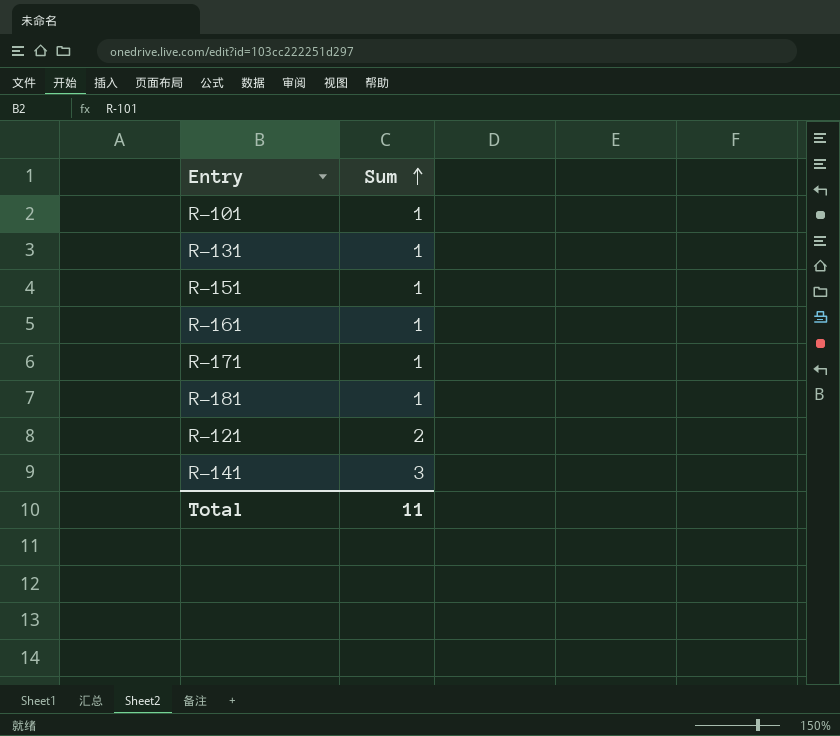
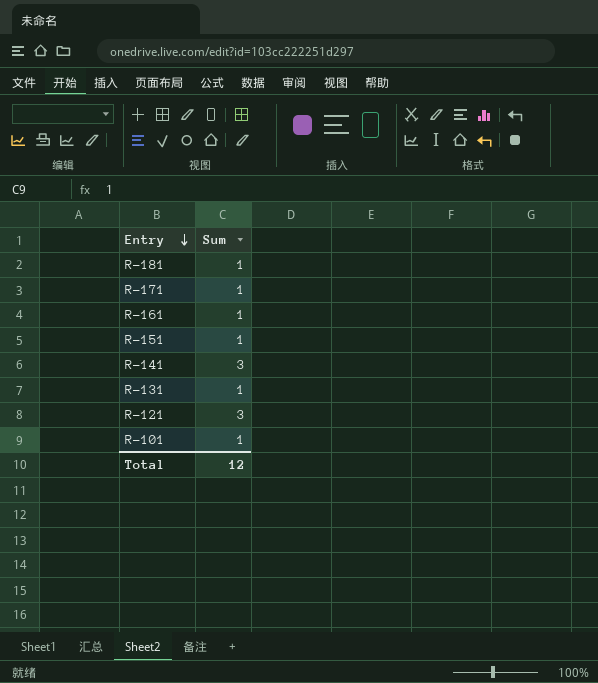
row order: Sum ascending -> Entry descending
R-121 | Sum: 2 -> 3
Total | Sum: 11 -> 12

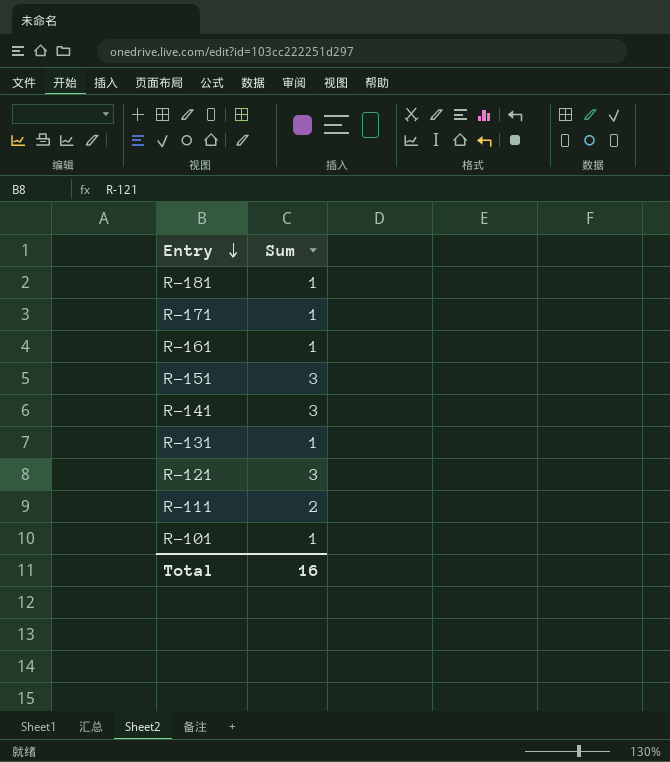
R-151 | Sum: 1 -> 3
row R-111: none -> 2
Total | Sum: 12 -> 16

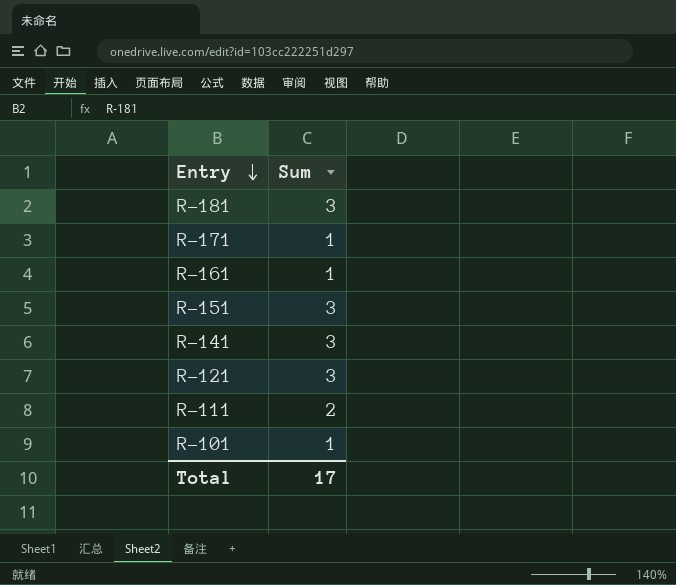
row R-131: 1 -> none
R-181 | Sum: 1 -> 3
Total | Sum: 16 -> 17

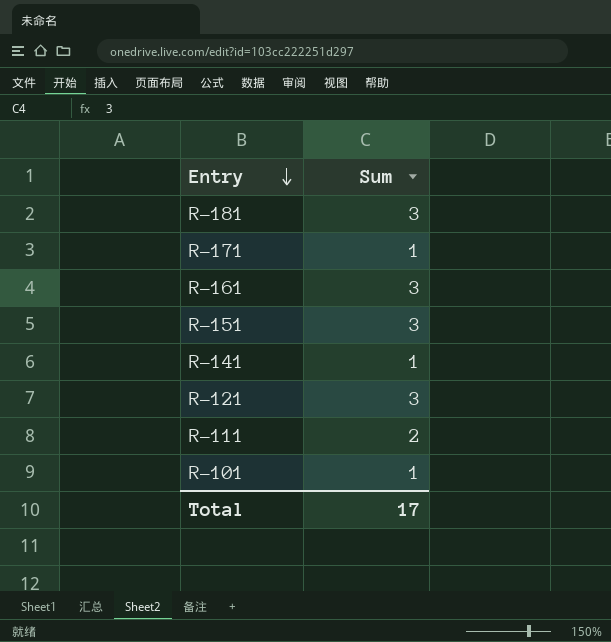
R-161 | Sum: 1 -> 3
R-141 | Sum: 3 -> 1

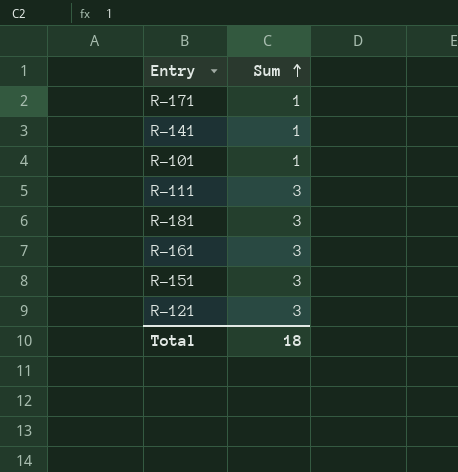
row order: Entry descending -> Sum ascending
R-111 | Sum: 2 -> 3
Total | Sum: 17 -> 18

